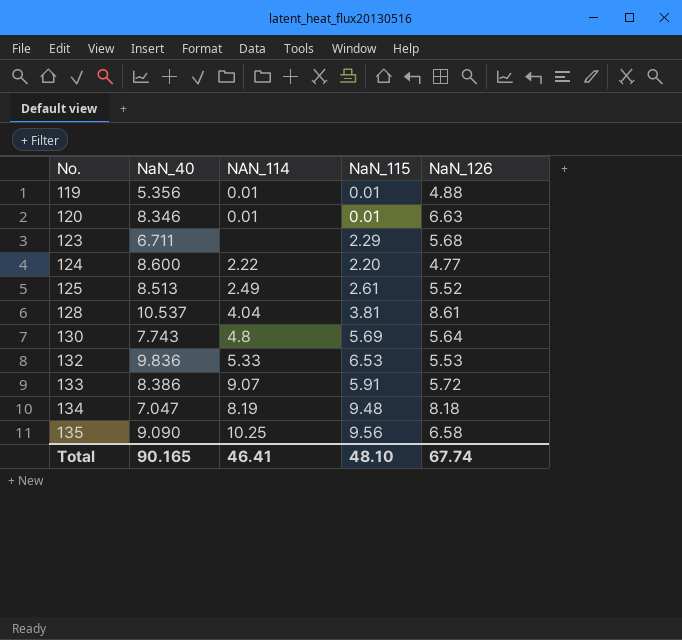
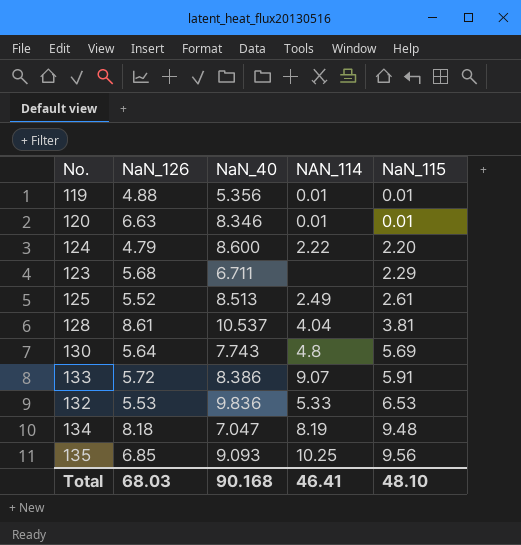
row order: No. ascending -> NaN_115 ascending
column NaN_126 | position: 5 -> 2
124 | NaN_126: 4.77 -> 4.79
135 | NaN_126: 6.58 -> 6.85
135 | NaN_40: 9.090 -> 9.093
Total | NaN_126: 67.74 -> 68.03
Total | NaN_40: 90.165 -> 90.168

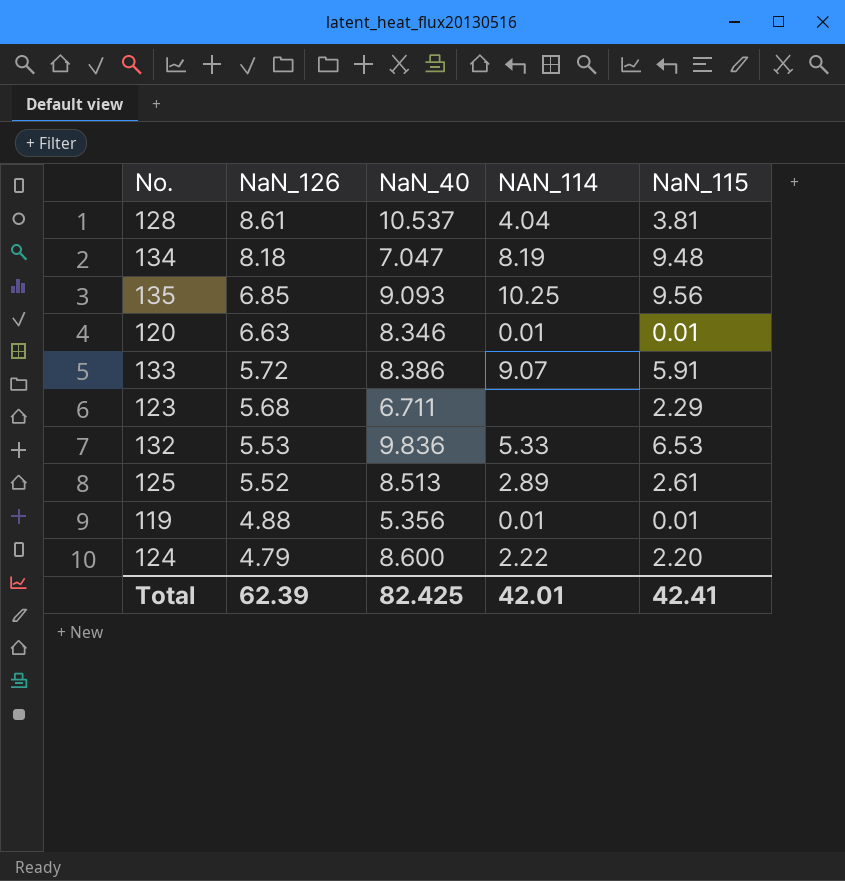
row order: NaN_115 ascending -> NaN_126 descending
row 130: 5.64 | 7.743 | 4.8 | 5.69 -> none
125 | NAN_114: 2.49 -> 2.89
Total | NaN_126: 68.03 -> 62.39
Total | NaN_40: 90.168 -> 82.425
Total | NAN_114: 46.41 -> 42.01
Total | NaN_115: 48.10 -> 42.41

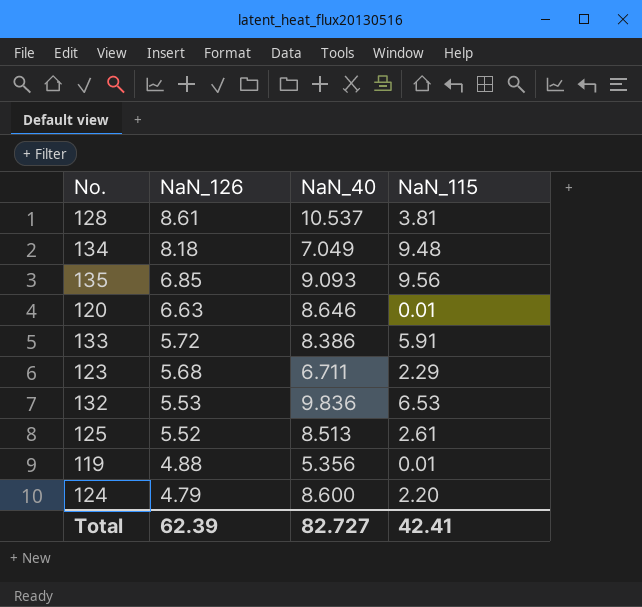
column NAN_114 | position: 4 -> none
134 | NaN_40: 7.047 -> 7.049
120 | NaN_40: 8.346 -> 8.646
Total | NaN_40: 82.425 -> 82.727

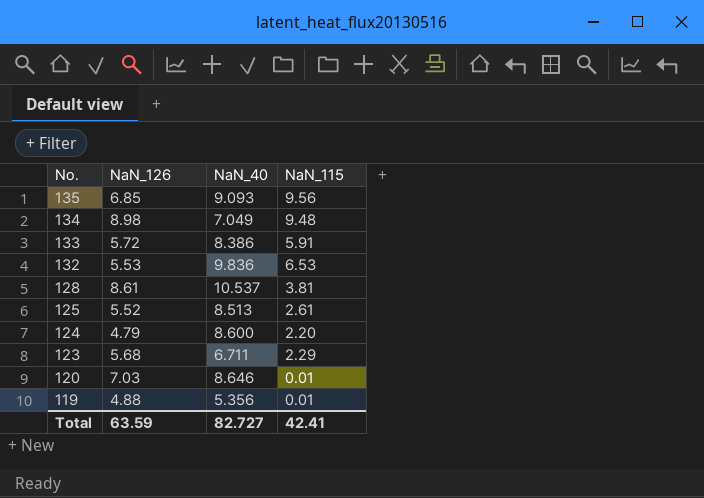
row order: NaN_126 descending -> No. descending
134 | NaN_126: 8.18 -> 8.98
120 | NaN_126: 6.63 -> 7.03
Total | NaN_126: 62.39 -> 63.59

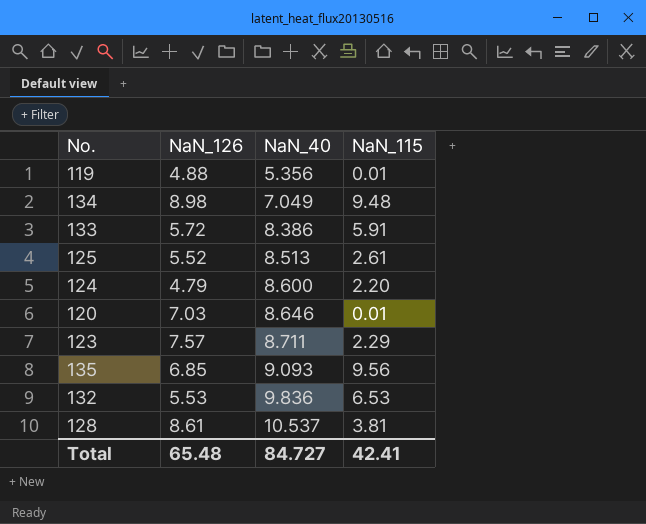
row order: No. descending -> NaN_40 ascending
123 | NaN_126: 5.68 -> 7.57
123 | NaN_40: 6.711 -> 8.711
Total | NaN_126: 63.59 -> 65.48
Total | NaN_40: 82.727 -> 84.727

